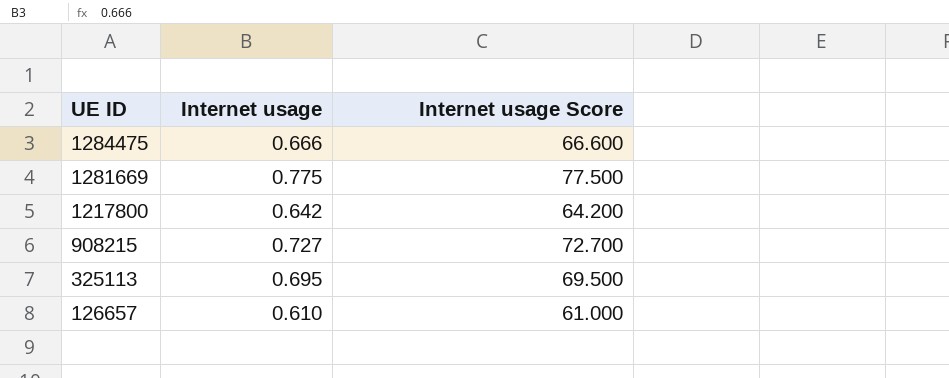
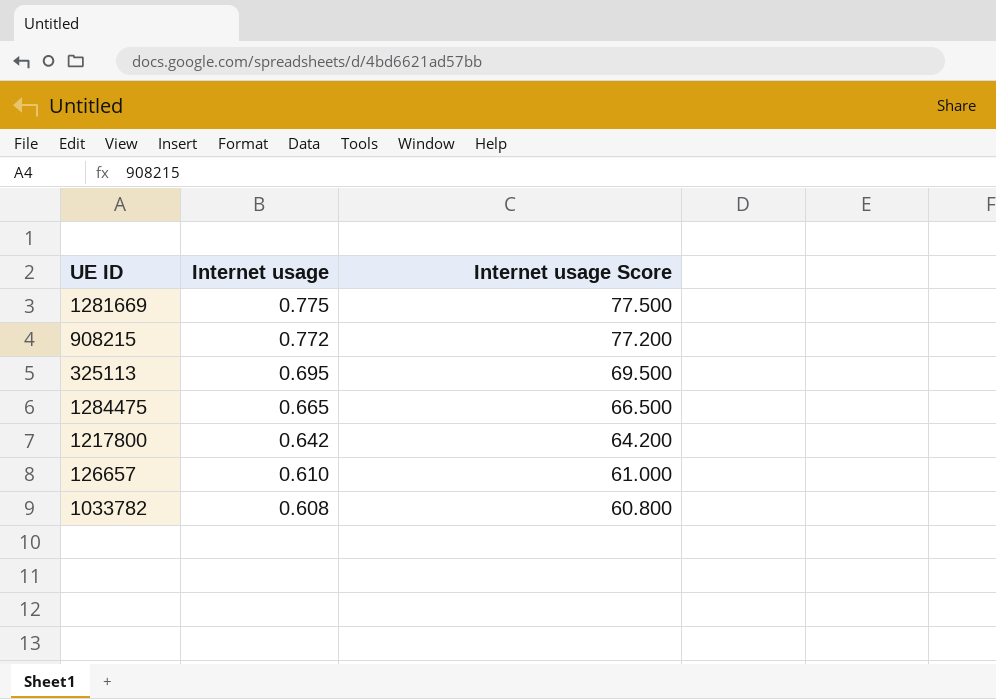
row order: UE ID descending -> Internet usage descending
908215 | Internet usage: 0.727 -> 0.772
908215 | Internet usage Score: 72.700 -> 77.200
1284475 | Internet usage: 0.666 -> 0.665
1284475 | Internet usage Score: 66.600 -> 66.500
row 1033782: none -> 0.608 | 60.800

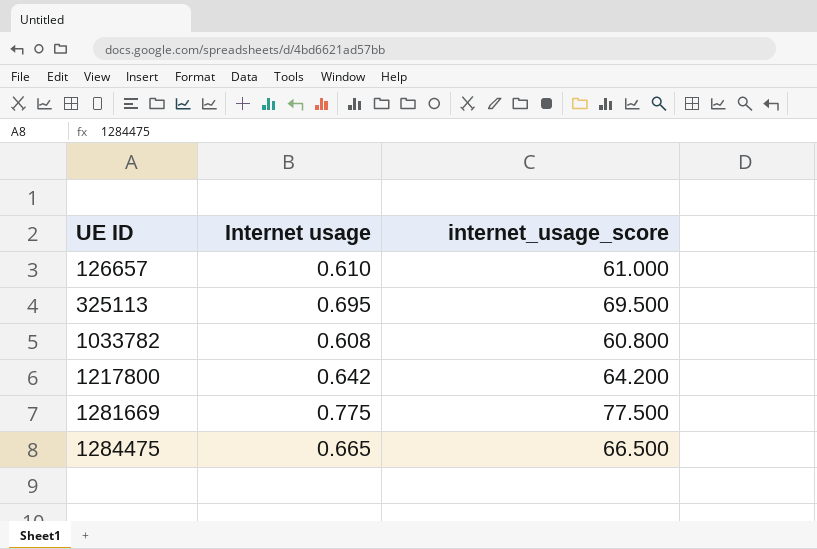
row order: Internet usage descending -> UE ID ascending
column name: Internet usage Score -> internet_usage_score
row 908215: 0.772 | 77.200 -> none

